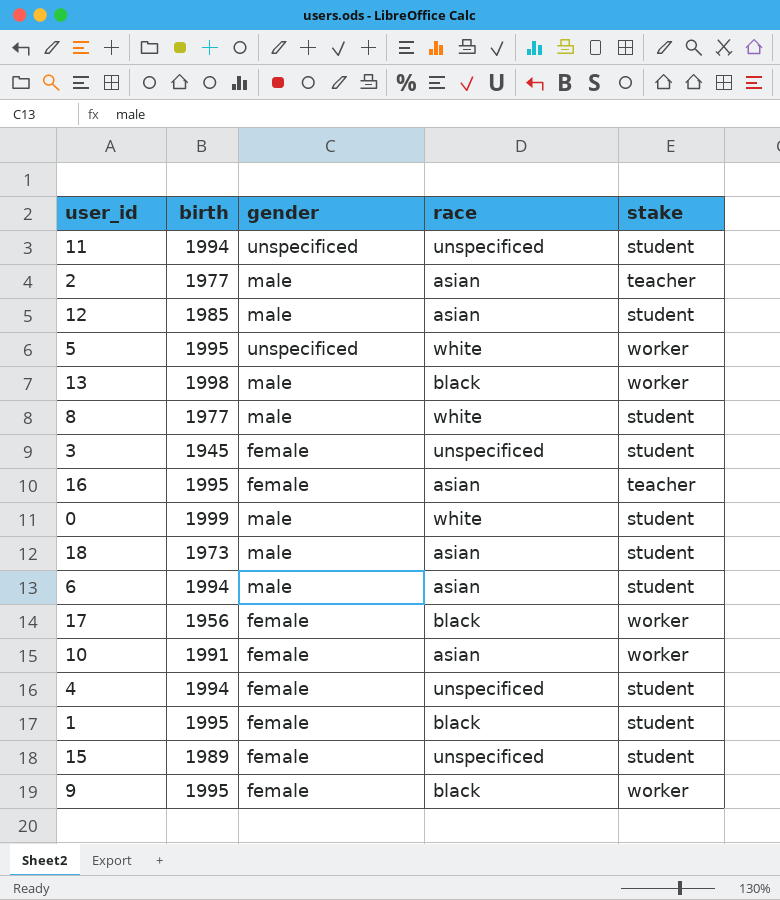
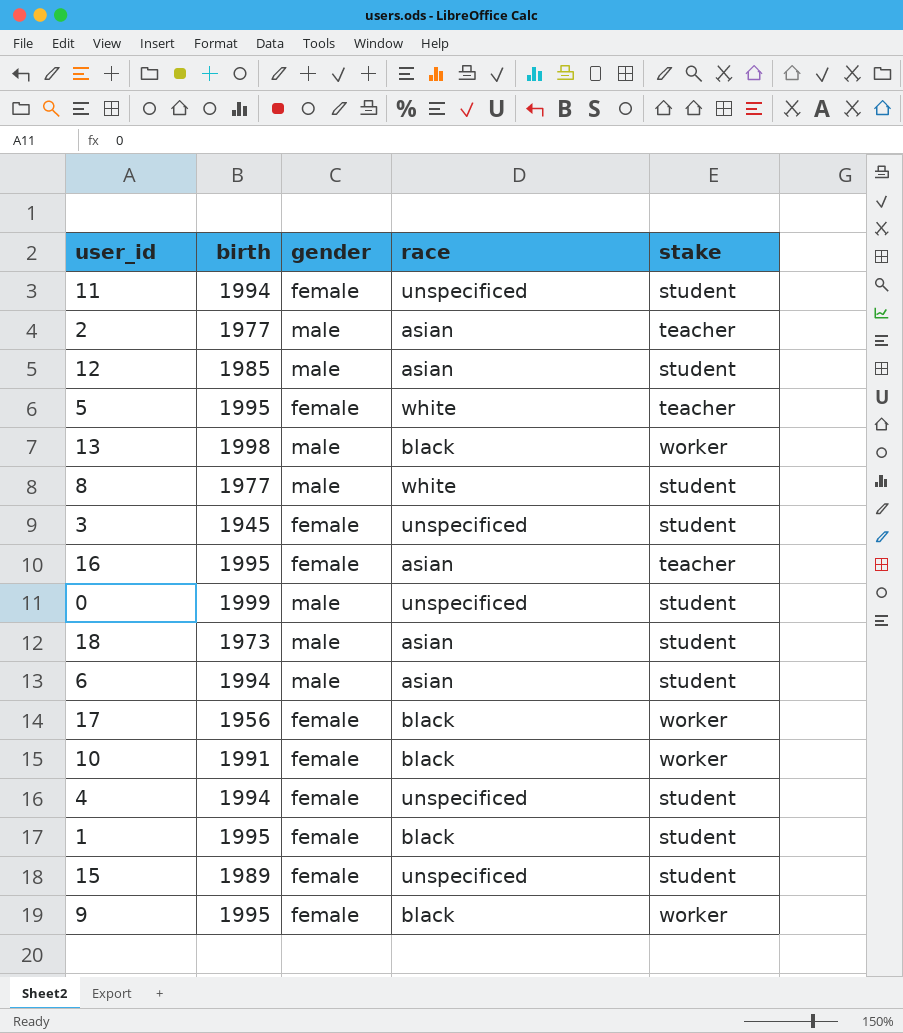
11 | gender: unspecificed -> female
5 | gender: unspecificed -> female
5 | stake: worker -> teacher
0 | race: white -> unspecificed
10 | race: asian -> black

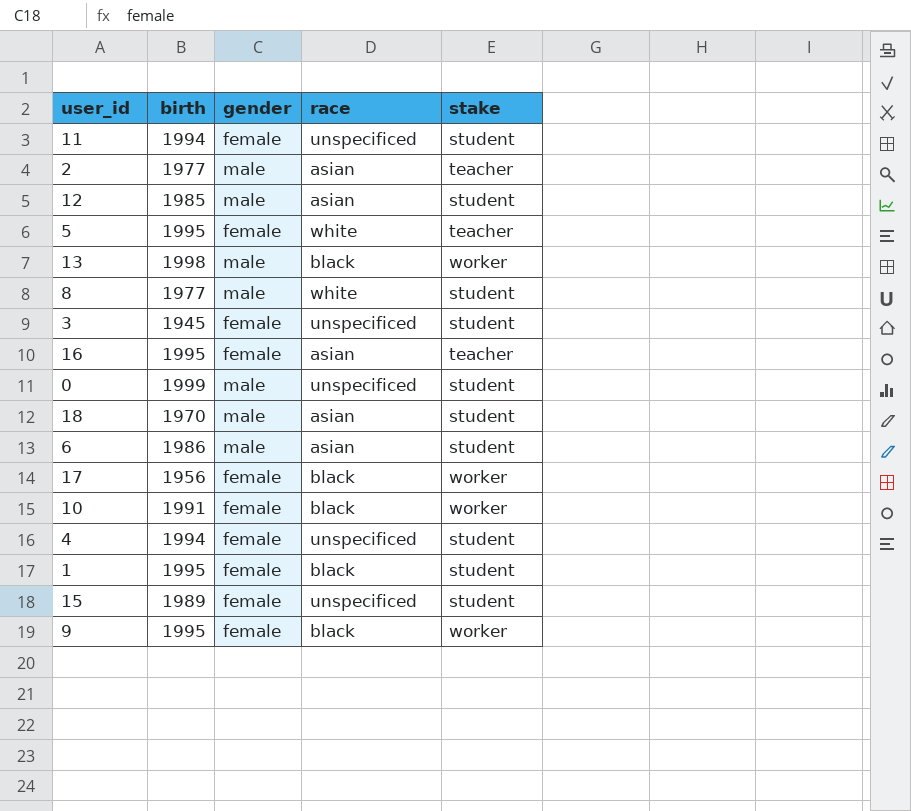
18 | birth: 1973 -> 1970
6 | birth: 1994 -> 1986

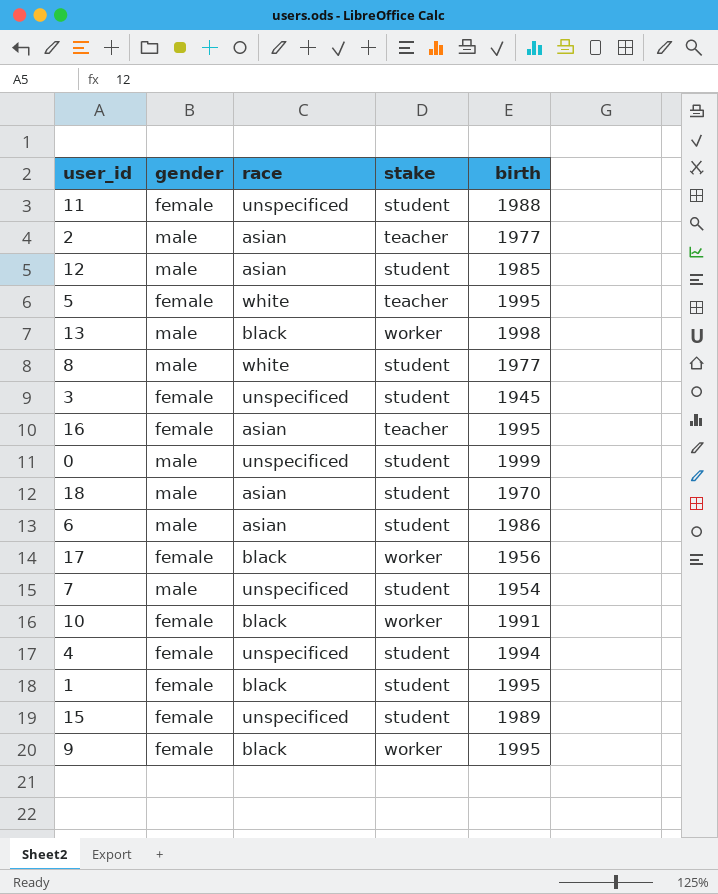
column birth | position: 2 -> 5
11 | birth: 1994 -> 1988
row 7: none -> male | unspecificed | student | 1954

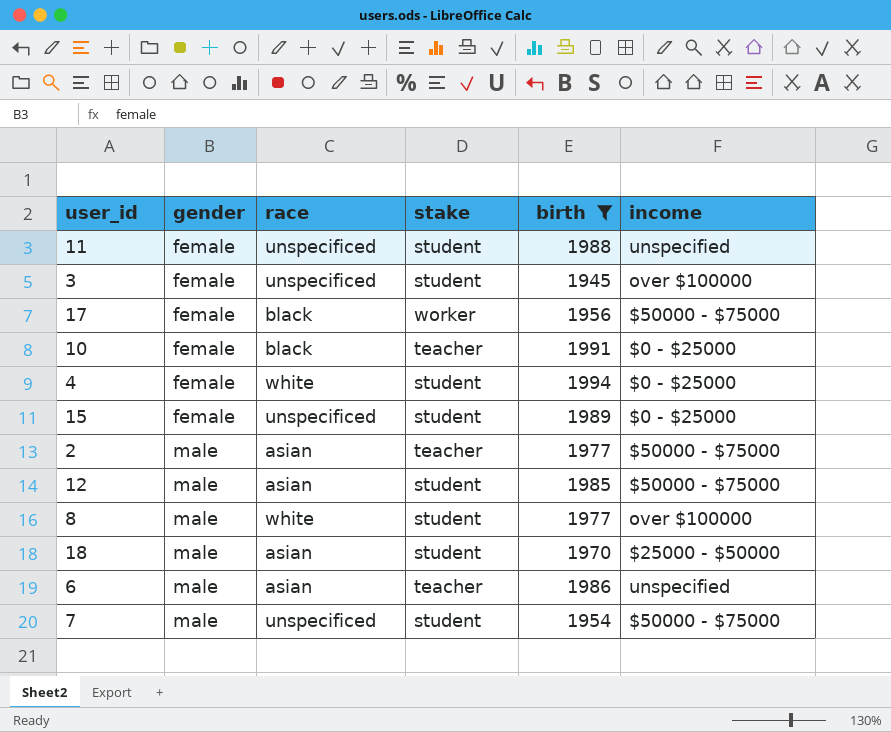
filter: none -> birth <= 1994
row order: none -> gender ascending
column income | position: none -> 6
10 | stake: worker -> teacher
4 | race: unspecificed -> white
6 | stake: student -> teacher

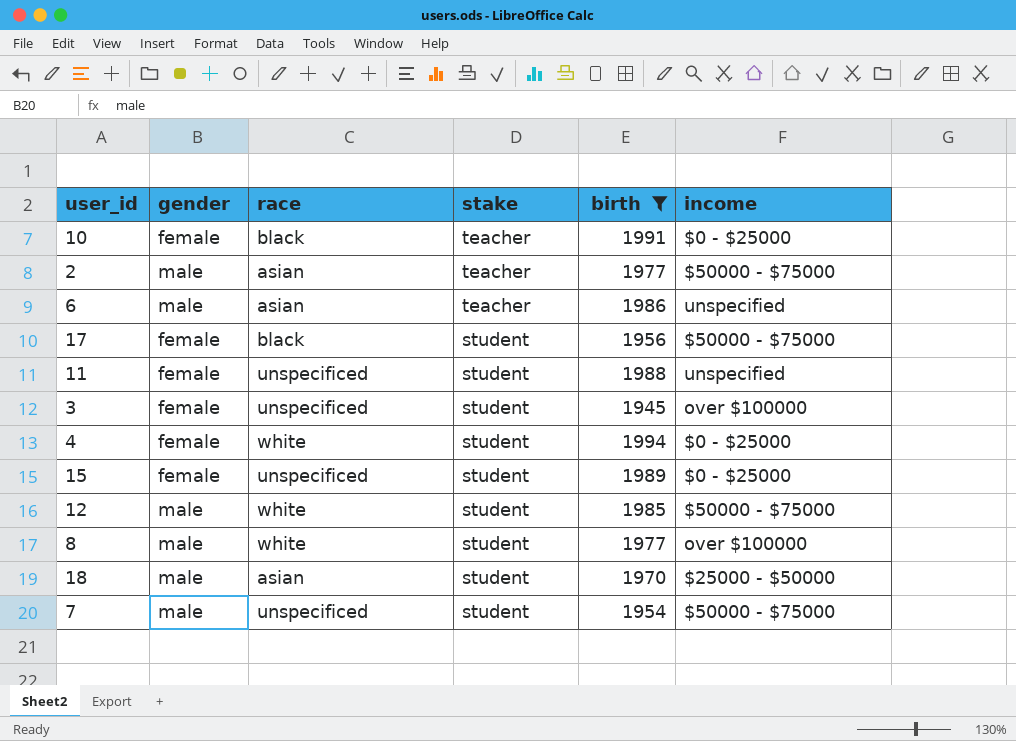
row order: gender ascending -> stake descending
17 | stake: worker -> student
12 | race: asian -> white

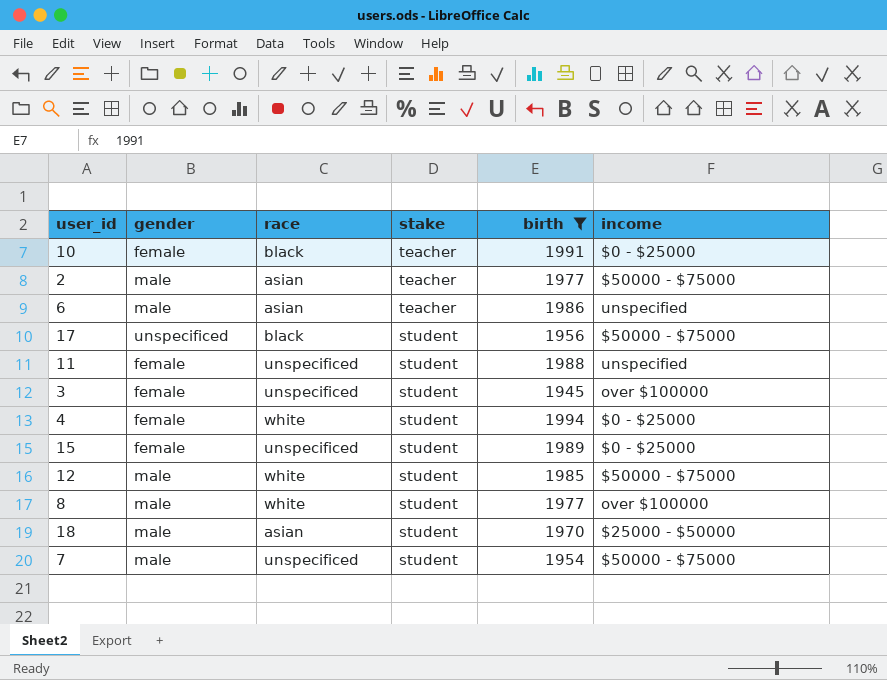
17 | gender: female -> unspecificed

